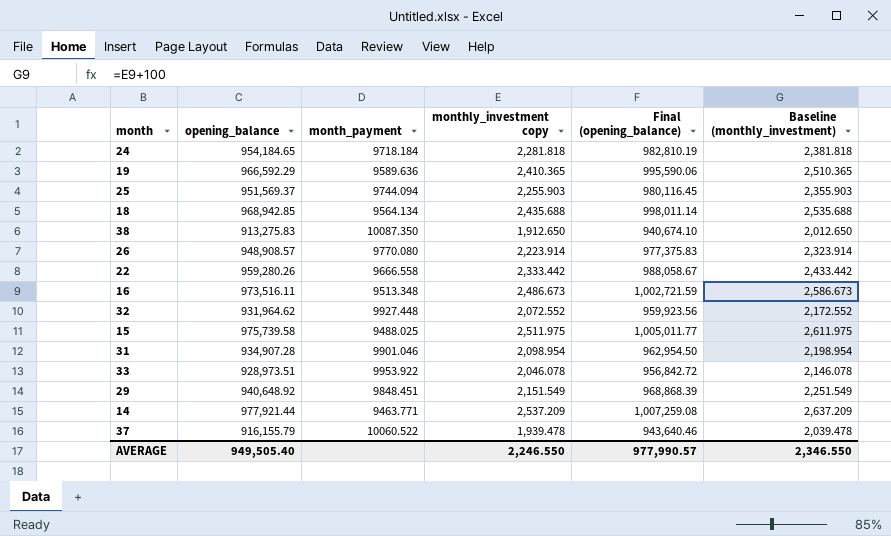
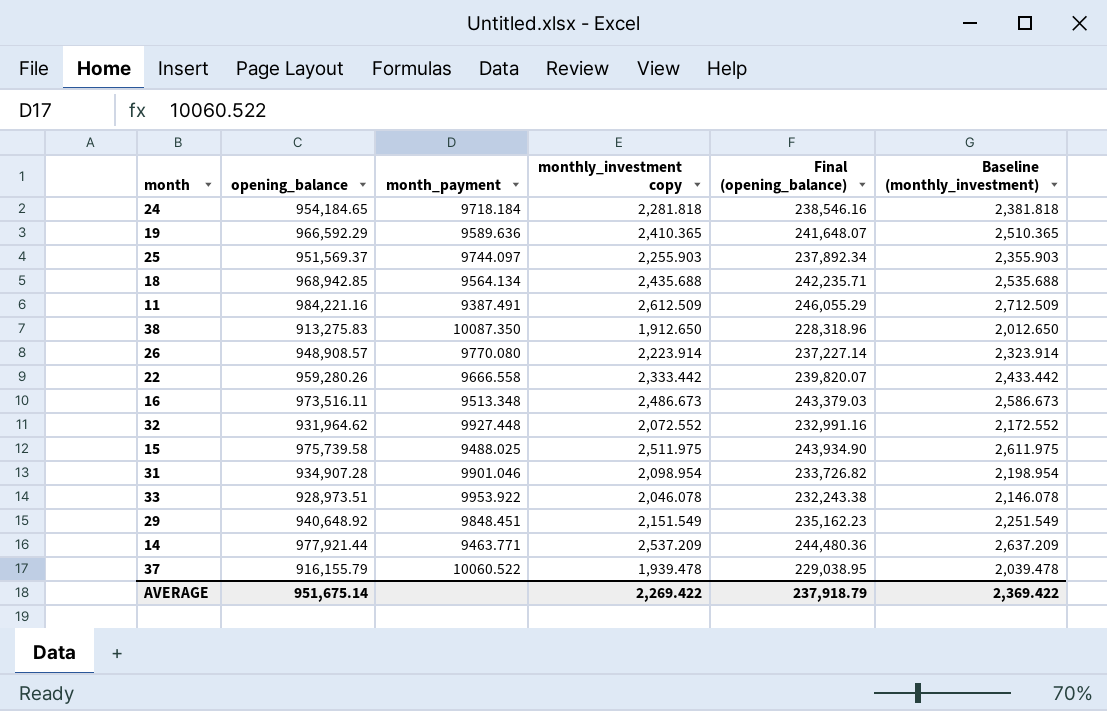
column Final (opening_balance) | formula: [opening_balance] * 1.03 -> [opening_balance] * 0.25
25 | month_payment: 9744.094 -> 9744.097
row 11: none -> 984,221.16 | 9387.491 | 2,612.509 | 246,055.29 | 2,712.509
AVERAGE | opening_balance: 949,505.40 -> 951,675.14
AVERAGE | monthly_investment copy: 2,246.550 -> 2,269.422
AVERAGE | Final (opening_balance): 977,990.57 -> 237,918.79
AVERAGE | Baseline (monthly_investment): 2,346.550 -> 2,369.422

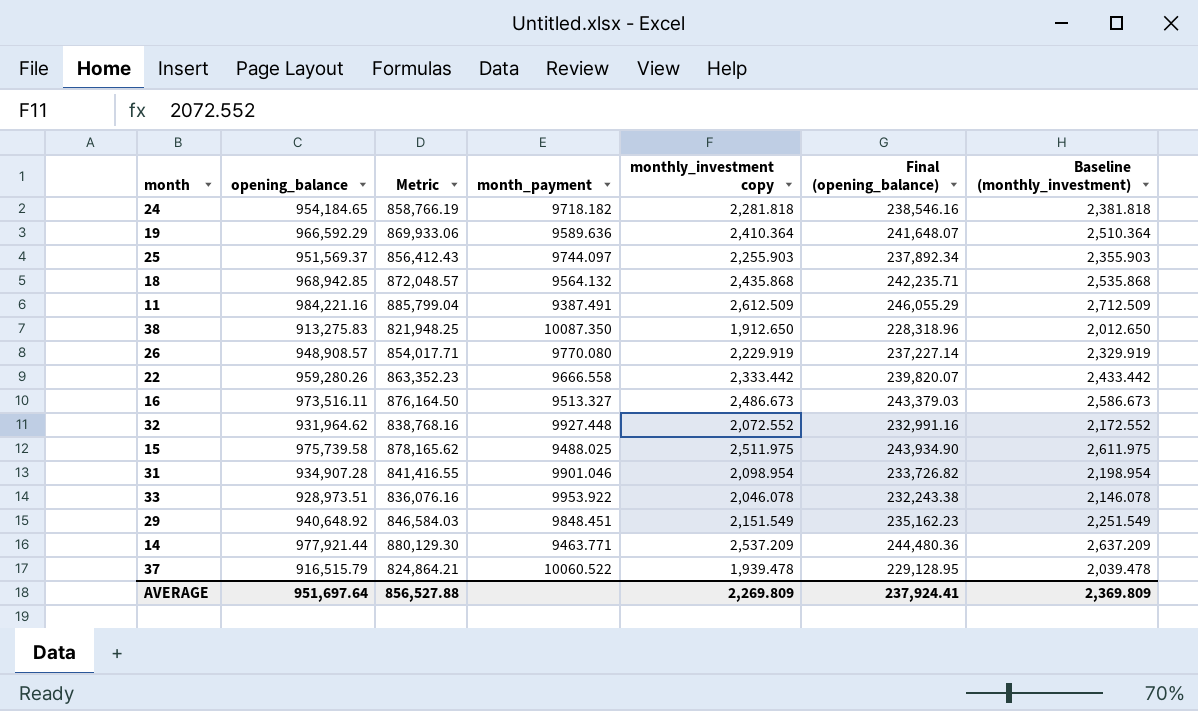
column Metric | formula: none -> [opening_balance] * 0.9
24 | month_payment: 9718.184 -> 9718.182
19 | monthly_investment copy: 2,410.365 -> 2,410.364
19 | Baseline (monthly_investment): 2,510.365 -> 2,510.364
18 | month_payment: 9564.134 -> 9564.132
18 | monthly_investment copy: 2,435.688 -> 2,435.868
18 | Baseline (monthly_investment): 2,535.688 -> 2,535.868
26 | monthly_investment copy: 2,223.914 -> 2,229.919
26 | Baseline (monthly_investment): 2,323.914 -> 2,329.919
16 | month_payment: 9513.348 -> 9513.327
37 | opening_balance: 916,155.79 -> 916,515.79
37 | Final (opening_balance): 229,038.95 -> 229,128.95
AVERAGE | opening_balance: 951,675.14 -> 951,697.64
AVERAGE | monthly_investment copy: 2,269.422 -> 2,269.809
AVERAGE | Final (opening_balance): 237,918.79 -> 237,924.41
AVERAGE | Baseline (monthly_investment): 2,369.422 -> 2,369.809

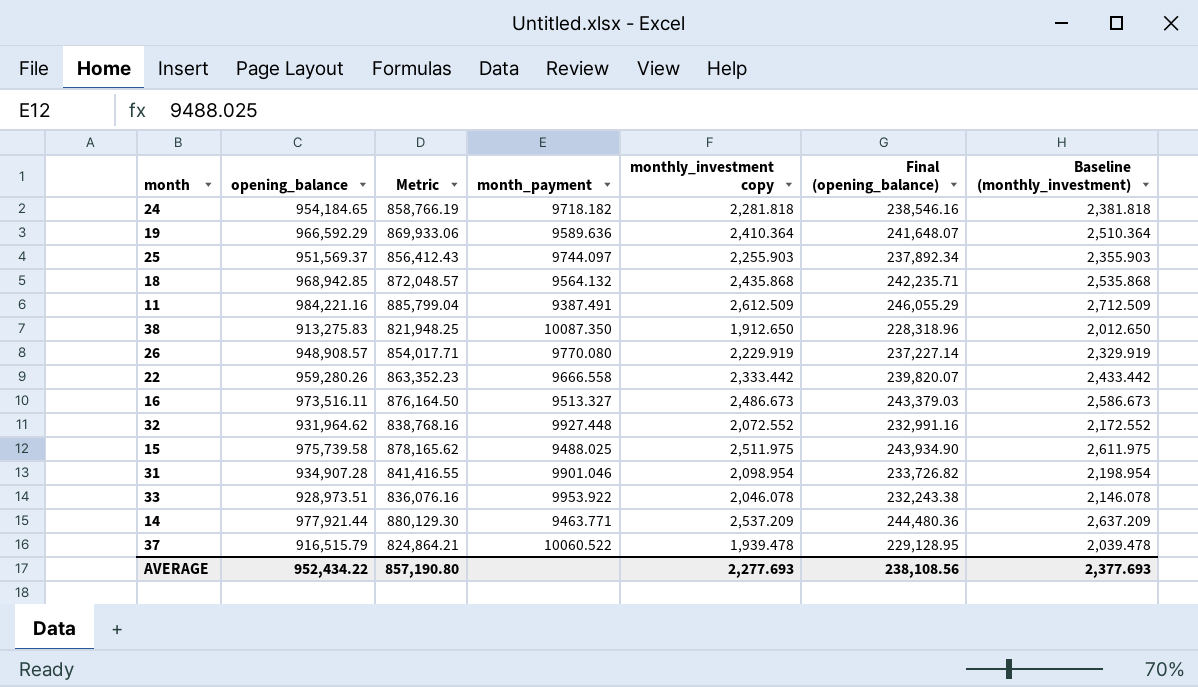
row 29: 940,648.92 | 846,584.03 | 9848.451 | 2,151.549 | 235,162.23 | 2,251.549 -> none
AVERAGE | opening_balance: 951,697.64 -> 952,434.22
AVERAGE | Metric: 856,527.88 -> 857,190.80
AVERAGE | monthly_investment copy: 2,269.809 -> 2,277.693
AVERAGE | Final (opening_balance): 237,924.41 -> 238,108.56
AVERAGE | Baseline (monthly_investment): 2,369.809 -> 2,377.693

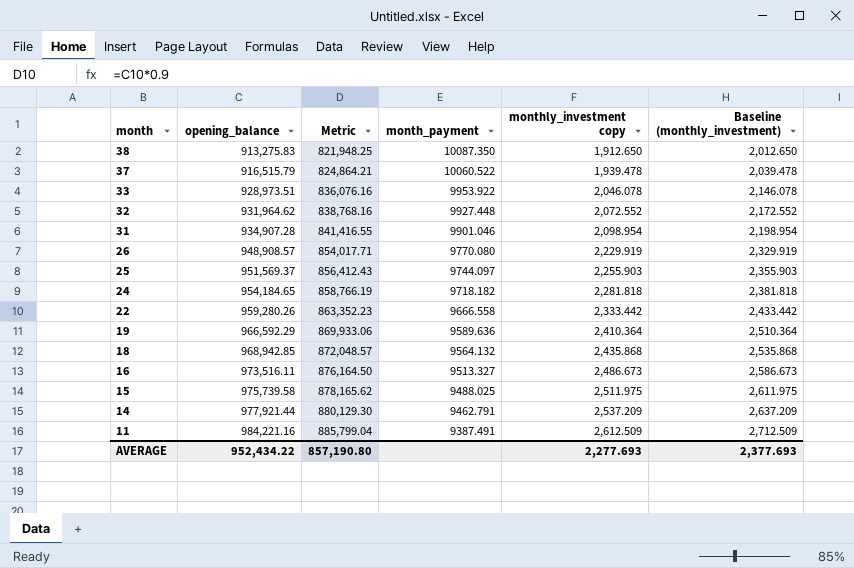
row order: none -> month descending
column Final (opening_balance) | formula: [opening_balance] * 0.25 -> none
14 | month_payment: 9463.771 -> 9462.791

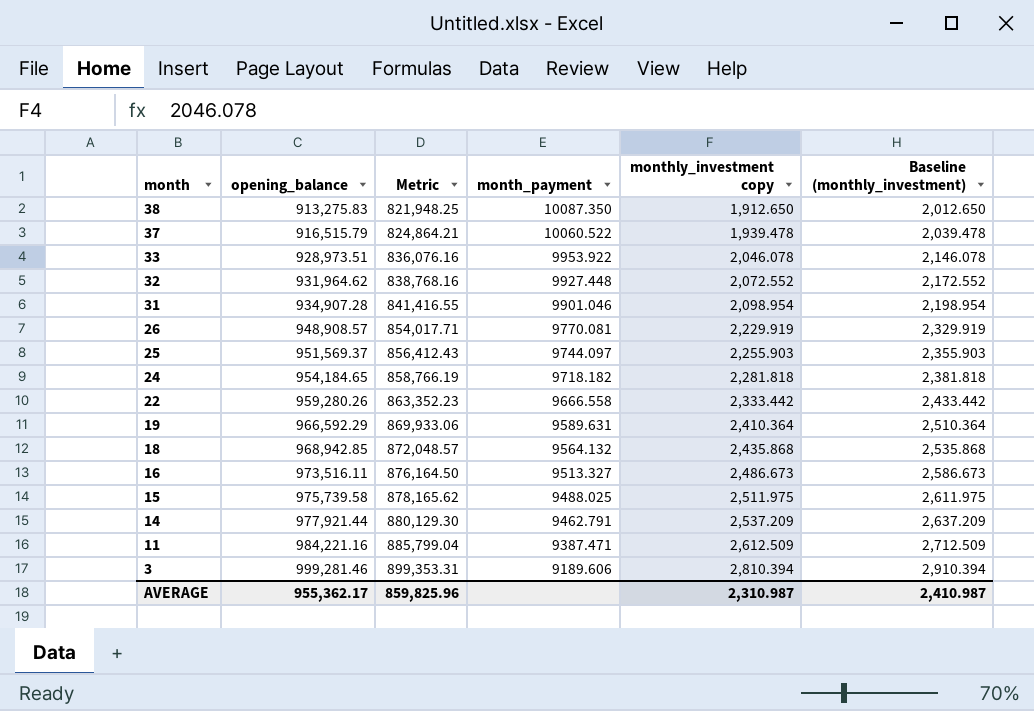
26 | month_payment: 9770.080 -> 9770.081
19 | month_payment: 9589.636 -> 9589.631
11 | month_payment: 9387.491 -> 9387.471
row 3: none -> 999,281.46 | 899,353.31 | 9189.606 | 2,810.394 | 2,910.394
AVERAGE | opening_balance: 952,434.22 -> 955,362.17
AVERAGE | Metric: 857,190.80 -> 859,825.96
AVERAGE | monthly_investment copy: 2,277.693 -> 2,310.987
AVERAGE | Baseline (monthly_investment): 2,377.693 -> 2,410.987

